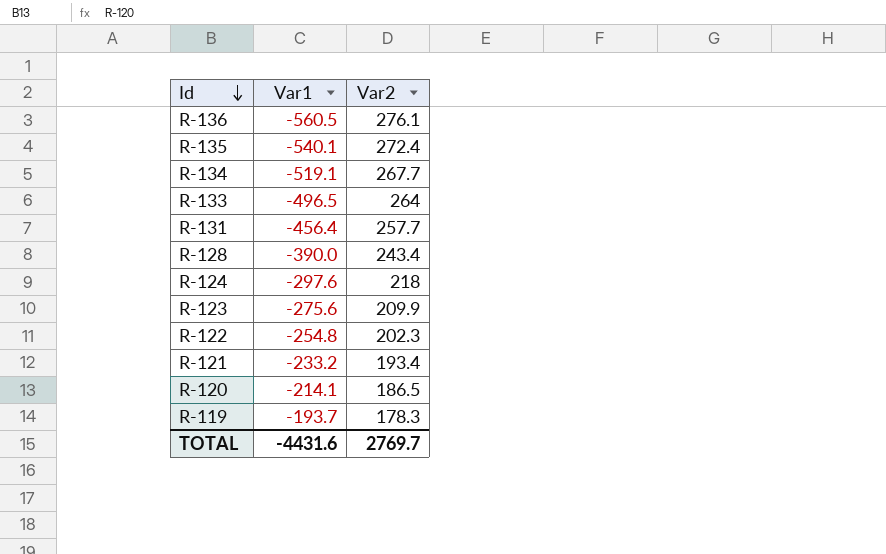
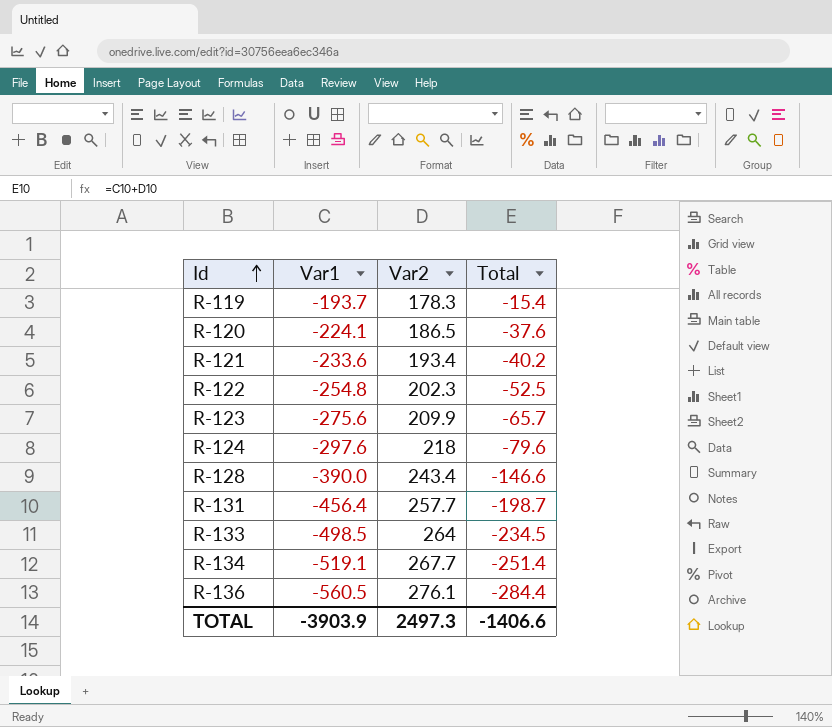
row order: Id descending -> Id ascending
column Total | formula: none -> [Var1] + [Var2]
row R-135: -540.1 | 272.4 -> none
R-120 | Var1: -214.1 -> -224.1
R-121 | Var1: -233.2 -> -233.6
R-133 | Var1: -496.5 -> -498.5
TOTAL | Var1: -4431.6 -> -3903.9
TOTAL | Var2: 2769.7 -> 2497.3

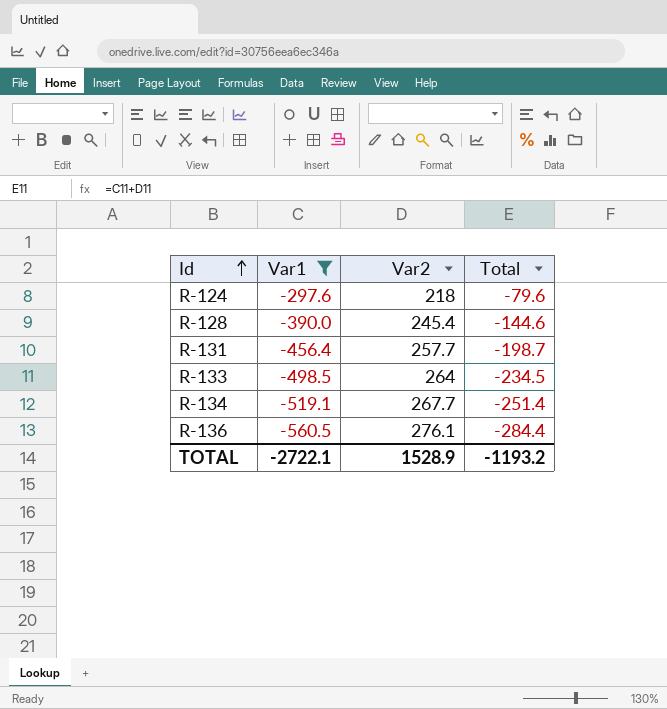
filter: none -> Var1 <= -297.6
R-128 | Var2: 243.4 -> 245.4
R-128 | Total: -146.6 -> -144.6
TOTAL | Var1: -3903.9 -> -2722.1
TOTAL | Var2: 2497.3 -> 1528.9
TOTAL | Total: -1406.6 -> -1193.2

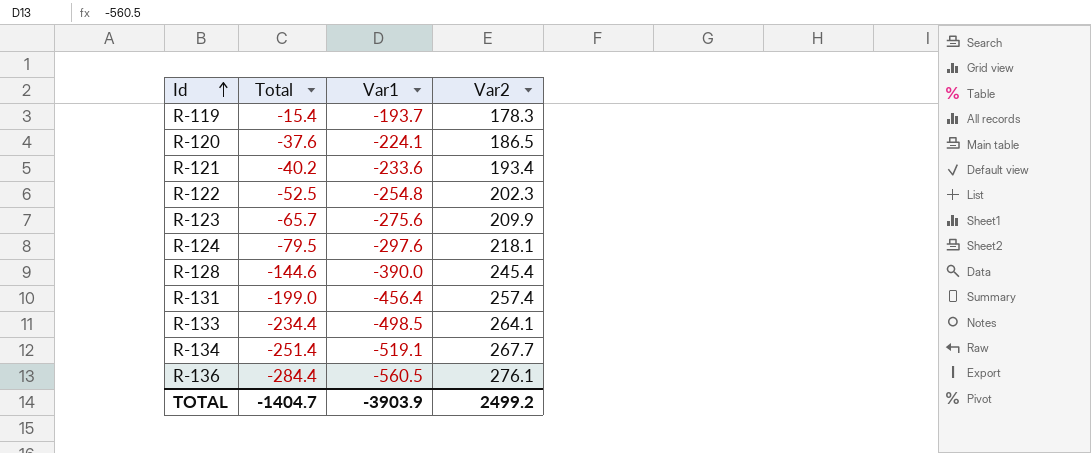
filter: Var1 <= -297.6 -> none
column Total | position: 4 -> 2
R-124 | Total: -79.6 -> -79.5
R-124 | Var2: 218 -> 218.1
R-131 | Total: -198.7 -> -199.0
R-131 | Var2: 257.7 -> 257.4
R-133 | Total: -234.5 -> -234.4
R-133 | Var2: 264 -> 264.1
TOTAL | Total: -1193.2 -> -1404.7
TOTAL | Var1: -2722.1 -> -3903.9
TOTAL | Var2: 1528.9 -> 2499.2

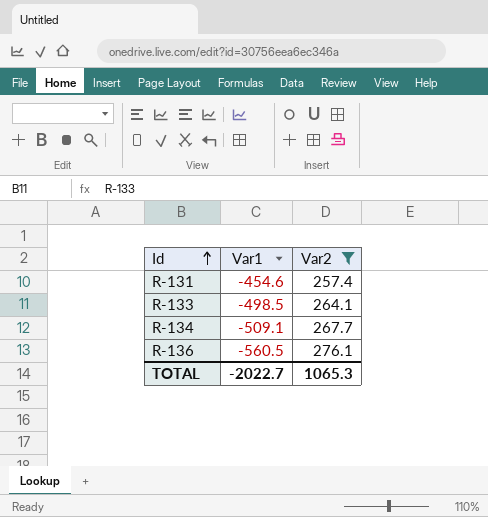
filter: none -> Var2 >= 257.4
column Total | formula: [Var1] + [Var2] -> none
R-131 | Var1: -456.4 -> -454.6
R-134 | Var1: -519.1 -> -509.1
TOTAL | Var1: -3903.9 -> -2022.7
TOTAL | Var2: 2499.2 -> 1065.3

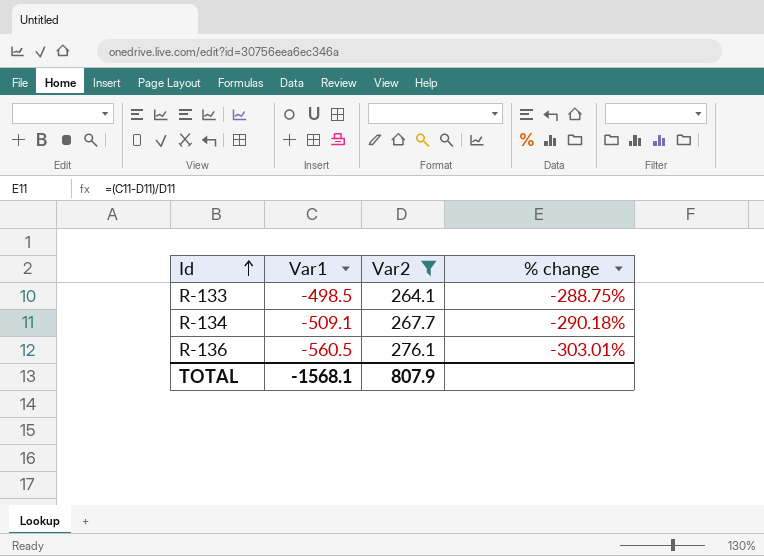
column % change | formula: none -> ([Var1] - [Var2]) / [Var2]
row R-131: -454.6 | 257.4 -> none
TOTAL | Var1: -2022.7 -> -1568.1
TOTAL | Var2: 1065.3 -> 807.9

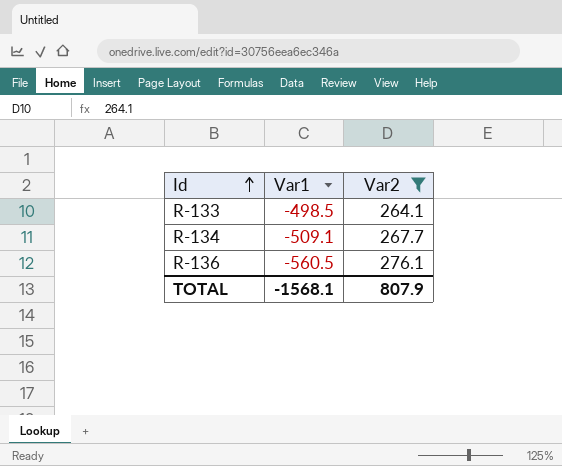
column % change | formula: ([Var1] - [Var2]) / [Var2] -> none

